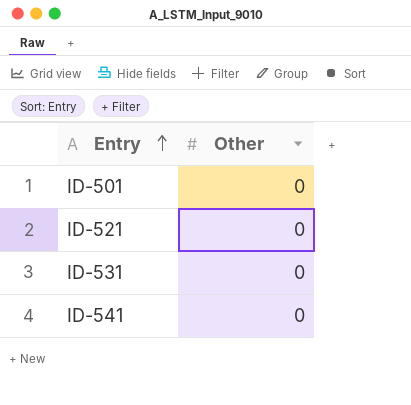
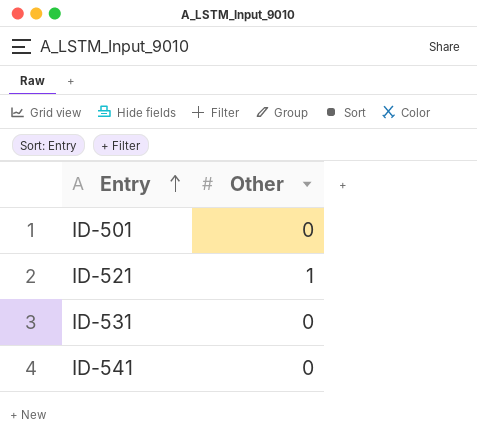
ID-521 | Other: 0 -> 1

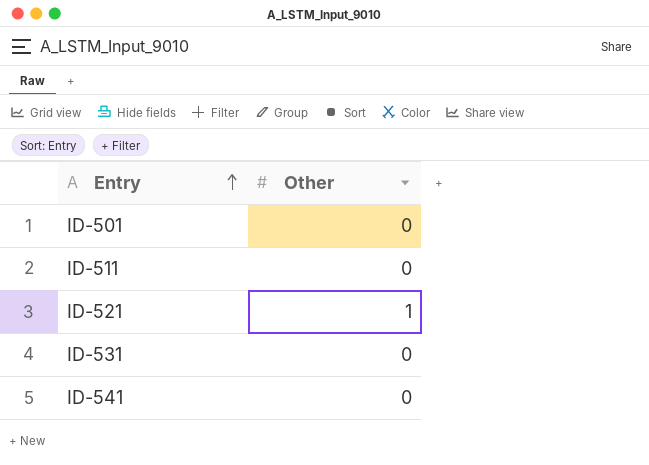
row ID-511: none -> 0

